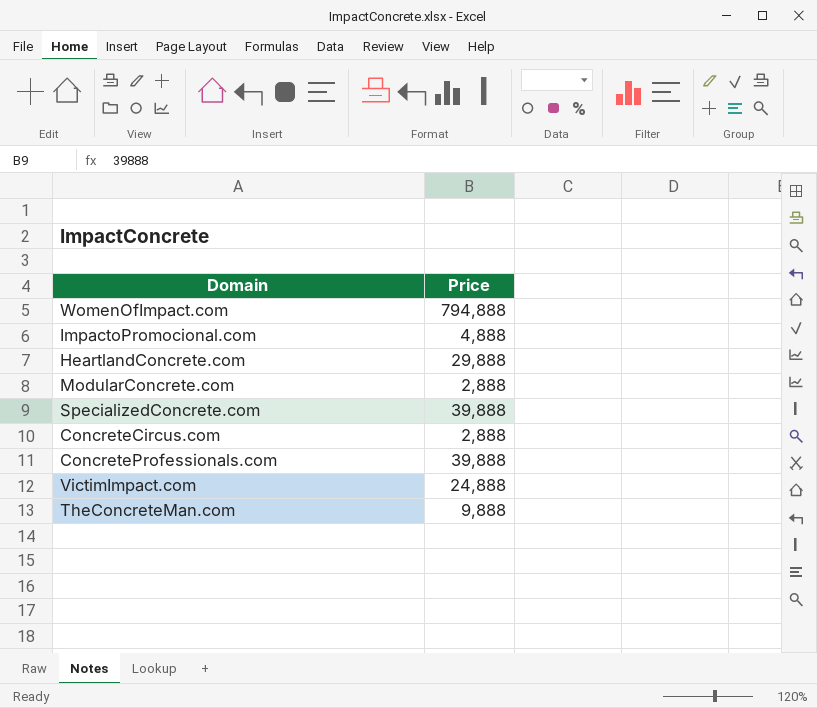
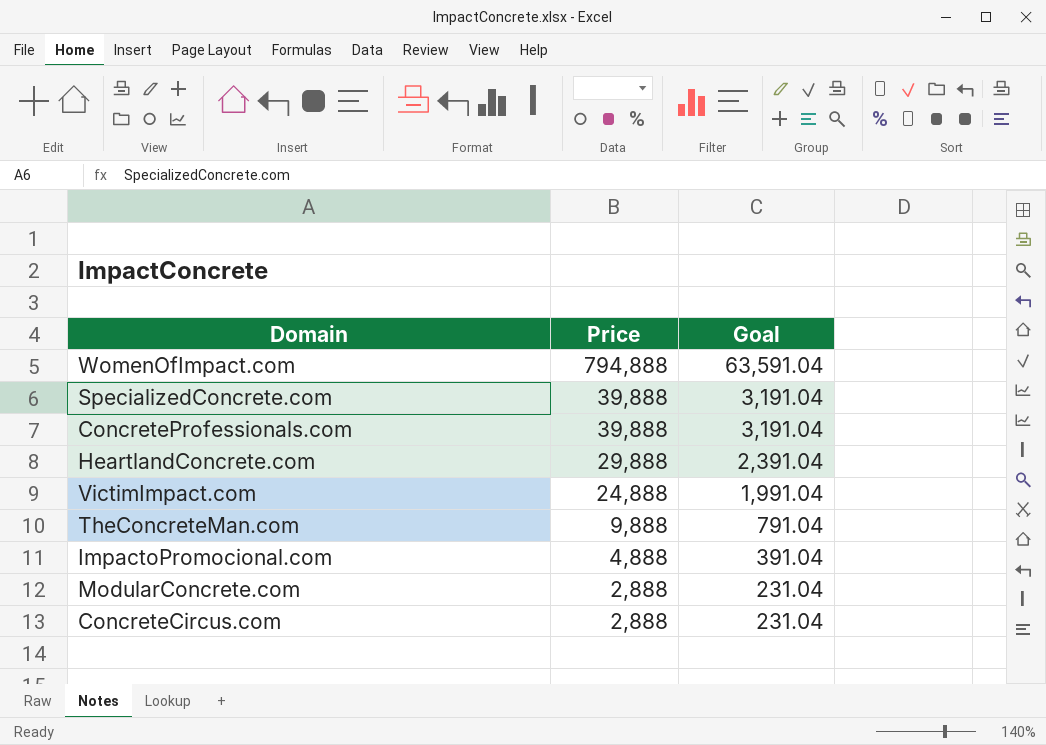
row order: none -> Price descending
column Goal | formula: none -> [Price] * 0.08

